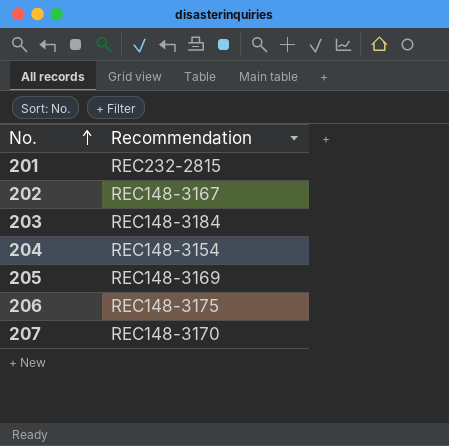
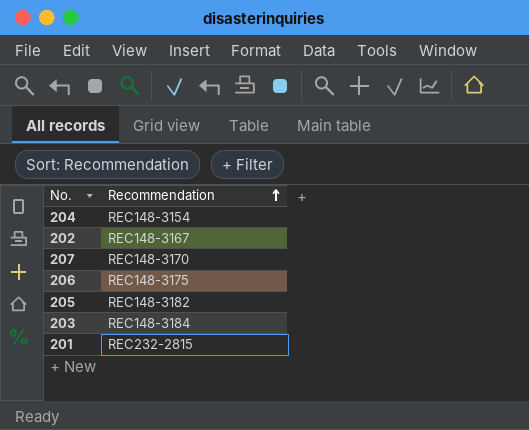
row order: No. ascending -> Recommendation ascending
205 | Recommendation: REC148-3169 -> REC148-3182

